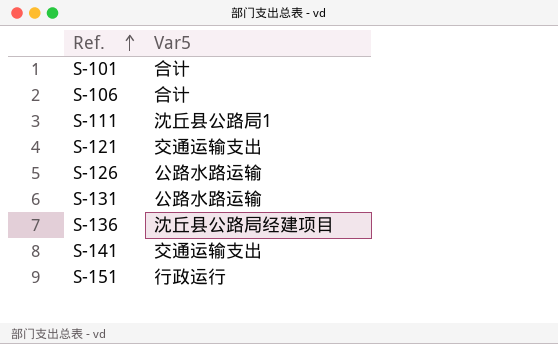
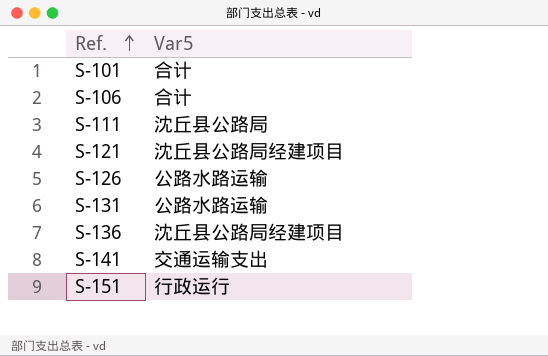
S-111 | Var5: 沈丘县公路局1 -> 沈丘县公路局
S-121 | Var5: 交通运输支出 -> 沈丘县公路局经建项目

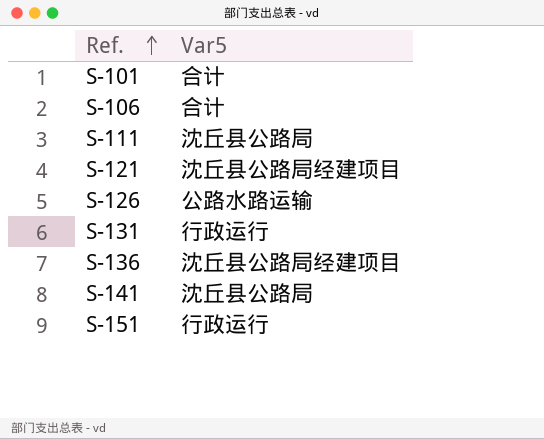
S-131 | Var5: 公路水路运输 -> 行政运行
S-141 | Var5: 交通运输支出 -> 沈丘县公路局

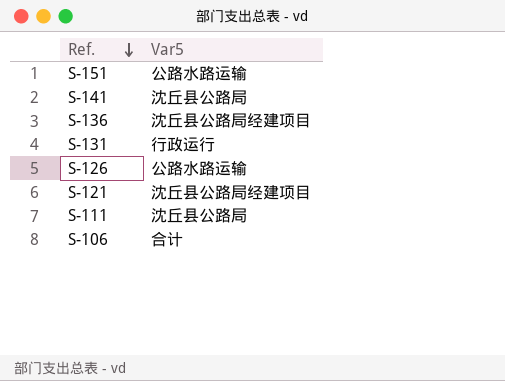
row order: Ref. ascending -> Ref. descending
row S-101: 合计 -> none
S-151 | Var5: 行政运行 -> 公路水路运输

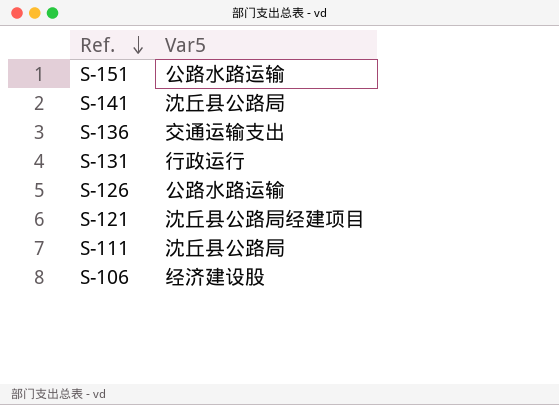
S-136 | Var5: 沈丘县公路局经建项目 -> 交通运输支出
S-106 | Var5: 合计 -> 经济建设股

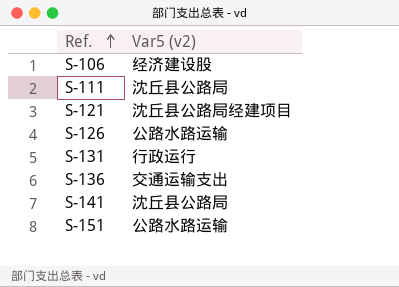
row order: Ref. descending -> Ref. ascending
column name: Var5 -> Var5 (v2)

